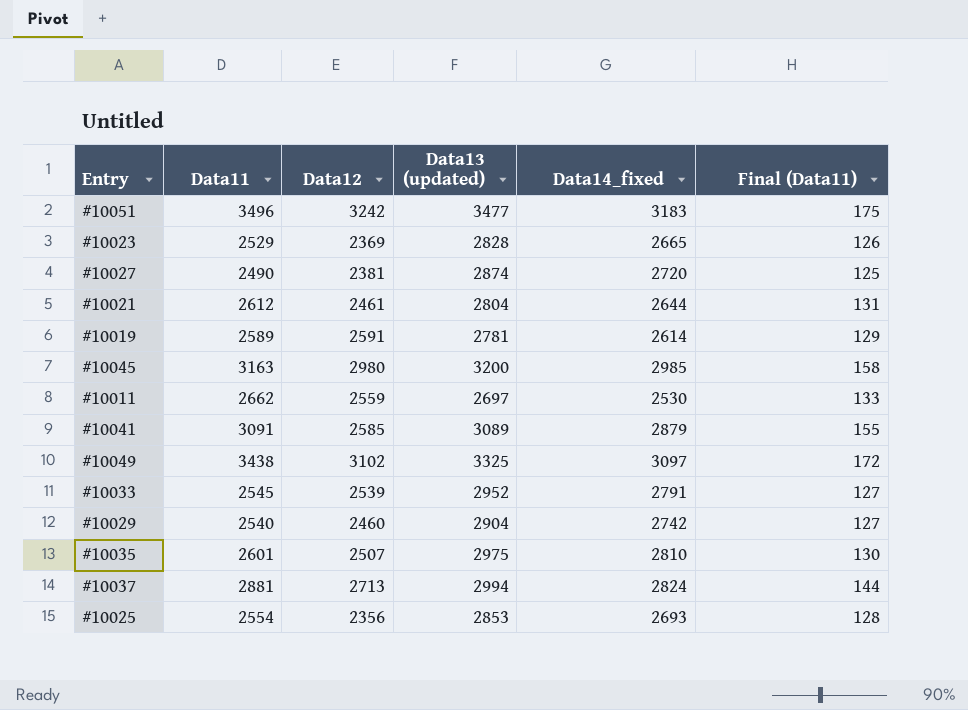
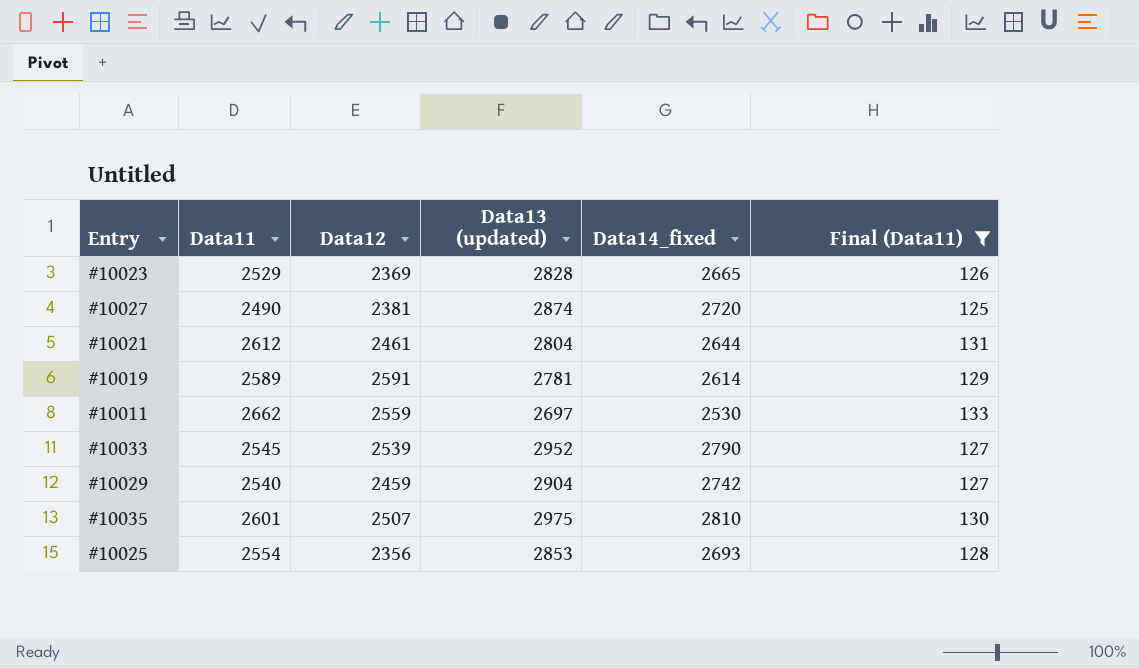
filter: none -> Final (Data11) <= 133
#10033 | Data14_fixed: 2791 -> 2790
#10029 | Data12: 2460 -> 2459

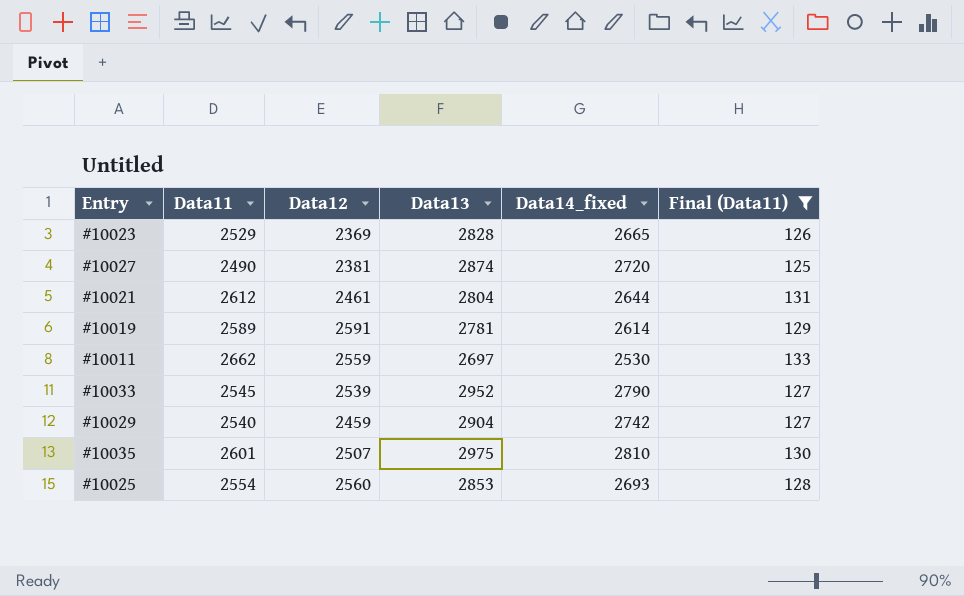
column name: Data13 (updated) -> Data13
#10025 | Data12: 2356 -> 2560

